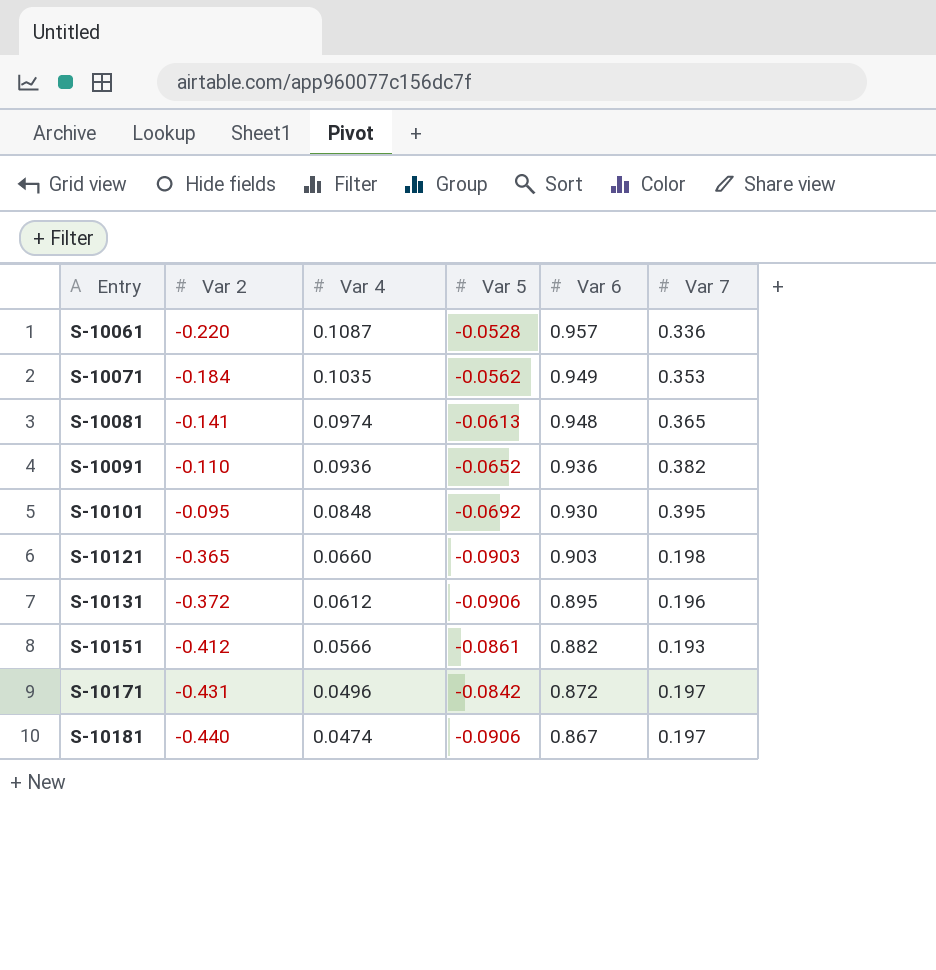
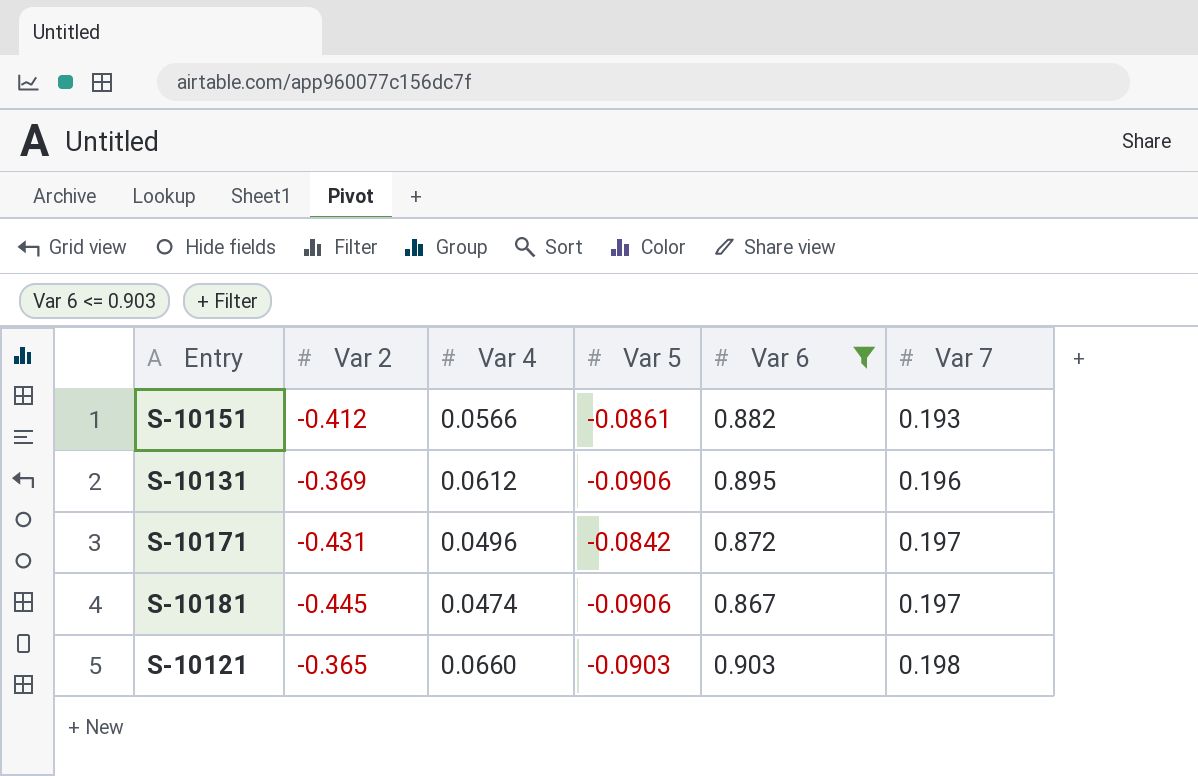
filter: none -> Var 6 <= 0.903
row order: Entry ascending -> Var 7 ascending
S-10131 | Var 2: -0.372 -> -0.369
S-10181 | Var 2: -0.440 -> -0.445

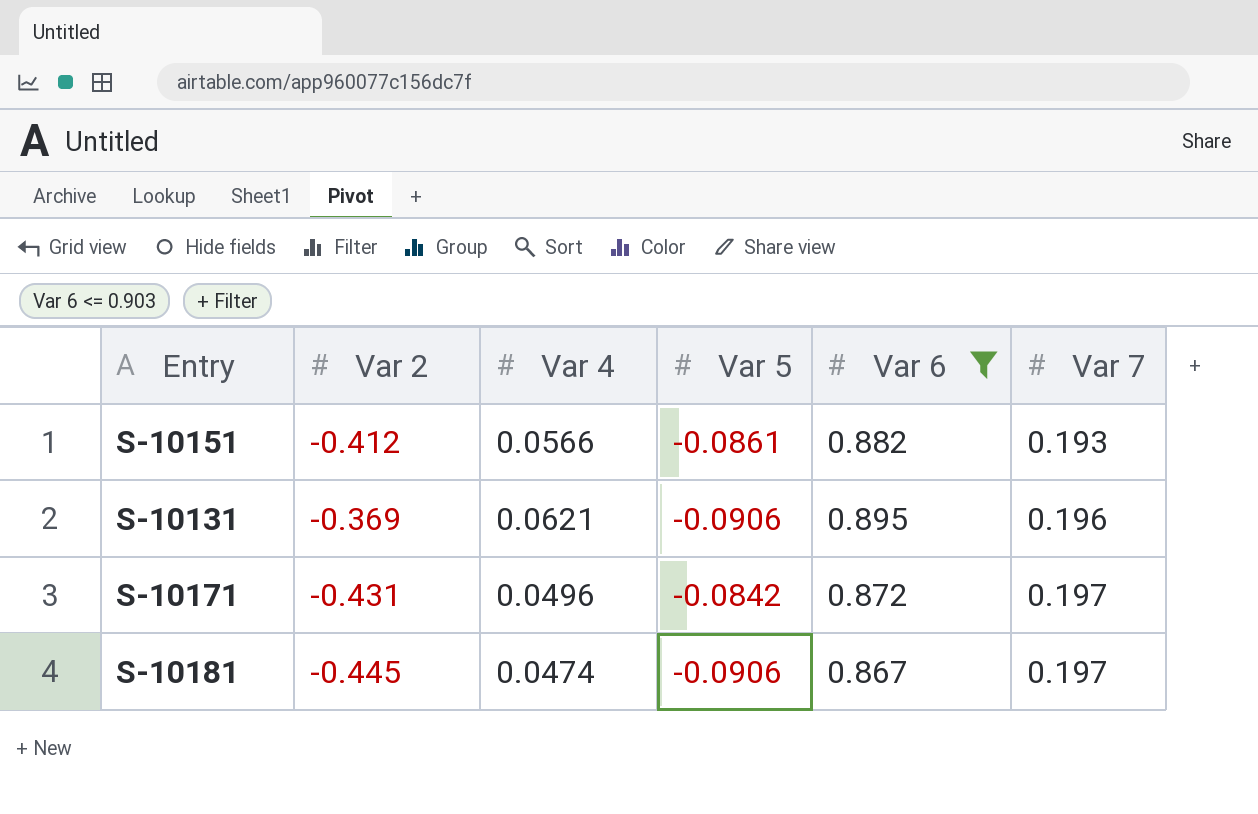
row S-10121: -0.365 | 0.0660 | -0.0903 | 0.903 | 0.198 -> none
S-10131 | Var 4: 0.0612 -> 0.0621

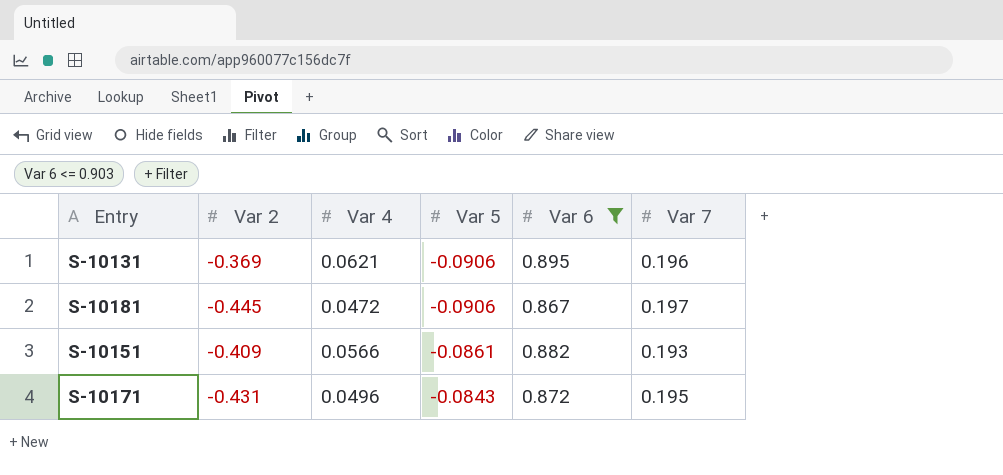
row order: Var 7 ascending -> Var 5 ascending
S-10181 | Var 4: 0.0474 -> 0.0472
S-10151 | Var 2: -0.412 -> -0.409
S-10171 | Var 5: -0.0842 -> -0.0843
S-10171 | Var 7: 0.197 -> 0.195

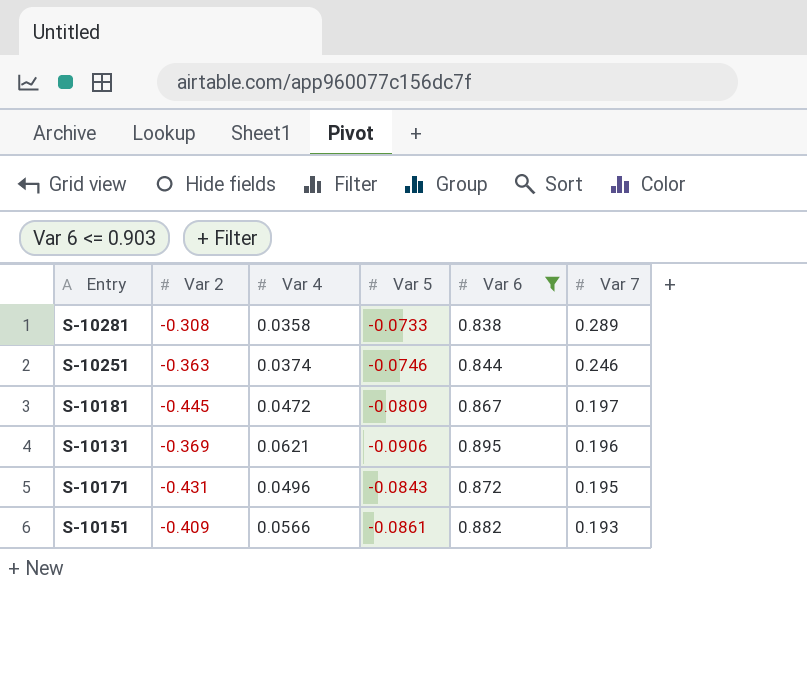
row order: Var 5 ascending -> Var 7 descending
row S-10281: none -> -0.308 | 0.0358 | -0.0733 | 0.838 | 0.289
row S-10251: none -> -0.363 | 0.0374 | -0.0746 | 0.844 | 0.246
S-10181 | Var 5: -0.0906 -> -0.0809

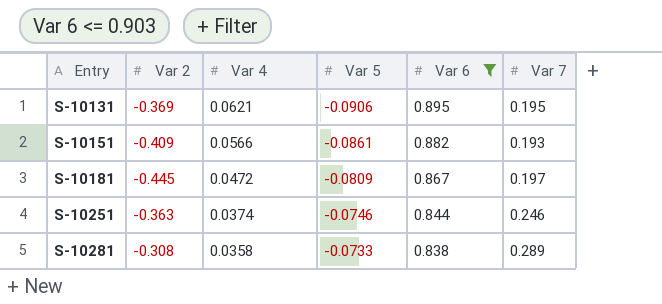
row order: Var 7 descending -> Entry ascending
row S-10171: -0.431 | 0.0496 | -0.0843 | 0.872 | 0.195 -> none
S-10131 | Var 7: 0.196 -> 0.195

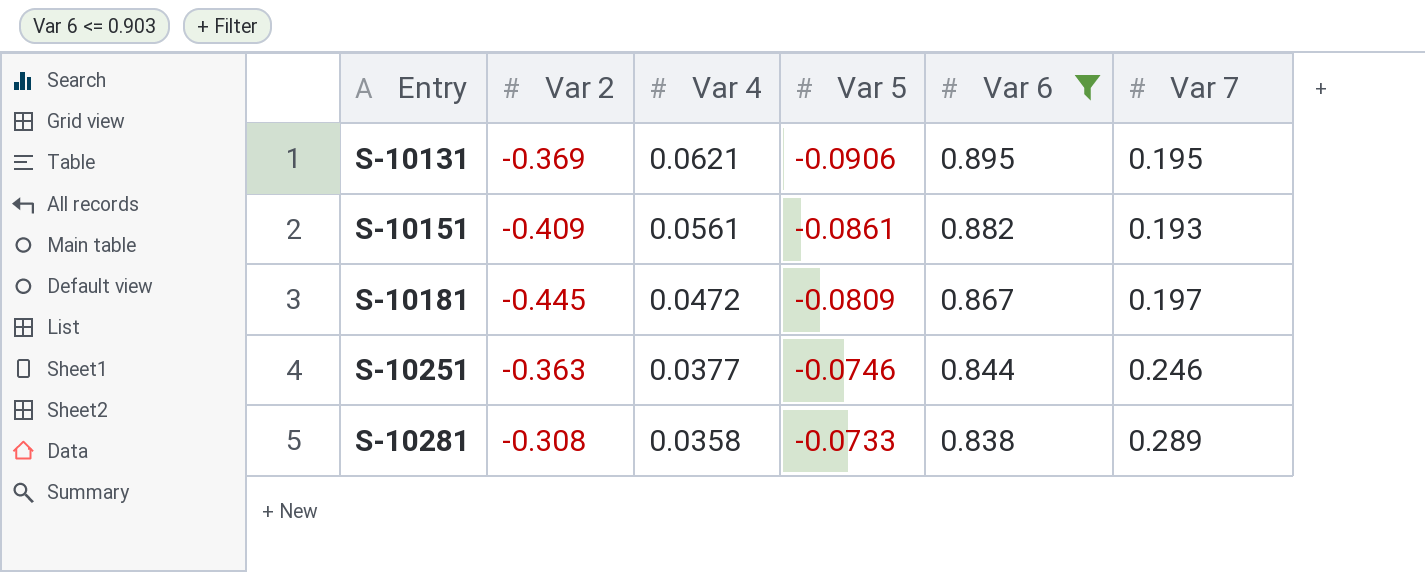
S-10151 | Var 4: 0.0566 -> 0.0561
S-10251 | Var 4: 0.0374 -> 0.0377

